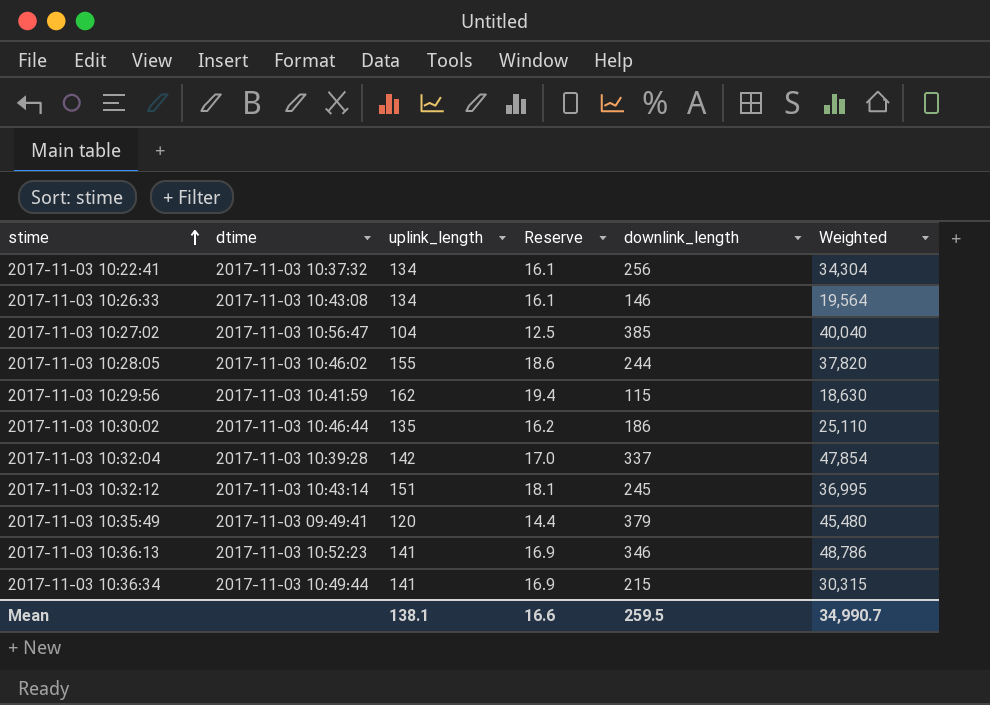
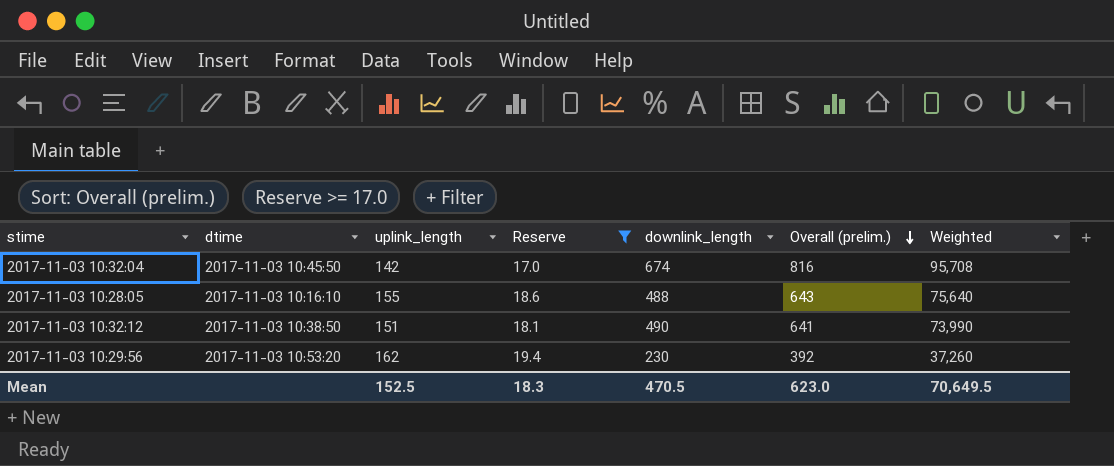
filter: none -> Reserve >= 17.0
row order: stime ascending -> Overall (prelim.) descending
column Overall (prelim.) | formula: none -> [uplink_length] + [downlink_length]
2017-11-03 10:32:04 | dtime: 2017-11-03 10:39:28 -> 2017-11-03 10:45:50
2017-11-03 10:32:04 | downlink_length: 337 -> 674
2017-11-03 10:32:04 | Weighted: 47,854 -> 95,708
2017-11-03 10:28:05 | dtime: 2017-11-03 10:46:02 -> 2017-11-03 10:16:10
2017-11-03 10:28:05 | downlink_length: 244 -> 488
2017-11-03 10:28:05 | Weighted: 37,820 -> 75,640
2017-11-03 10:32:12 | dtime: 2017-11-03 10:43:14 -> 2017-11-03 10:38:50
2017-11-03 10:32:12 | downlink_length: 245 -> 490
2017-11-03 10:32:12 | Weighted: 36,995 -> 73,990
2017-11-03 10:29:56 | dtime: 2017-11-03 10:41:59 -> 2017-11-03 10:53:20
2017-11-03 10:29:56 | downlink_length: 115 -> 230
2017-11-03 10:29:56 | Weighted: 18,630 -> 37,260
Mean | uplink_length: 138.1 -> 152.5
Mean | Reserve: 16.6 -> 18.3
Mean | downlink_length: 259.5 -> 470.5
Mean | Weighted: 34,990.7 -> 70,649.5

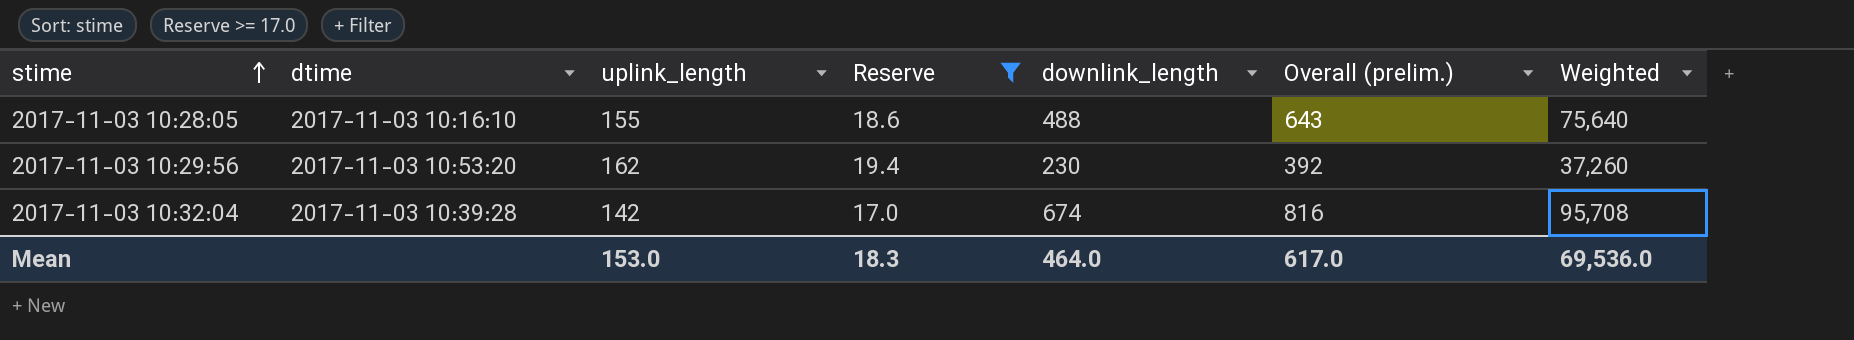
row order: Overall (prelim.) descending -> stime ascending
row 2017-11-03 10:32:12: 2017-11-03 10:38:50 | 151 | 18.1 | 490 | 641 | 73,990 -> none
2017-11-03 10:32:04 | dtime: 2017-11-03 10:45:50 -> 2017-11-03 10:39:28
Mean | uplink_length: 152.5 -> 153.0
Mean | downlink_length: 470.5 -> 464.0
Mean | Overall (prelim.): 623.0 -> 617.0
Mean | Weighted: 70,649.5 -> 69,536.0

